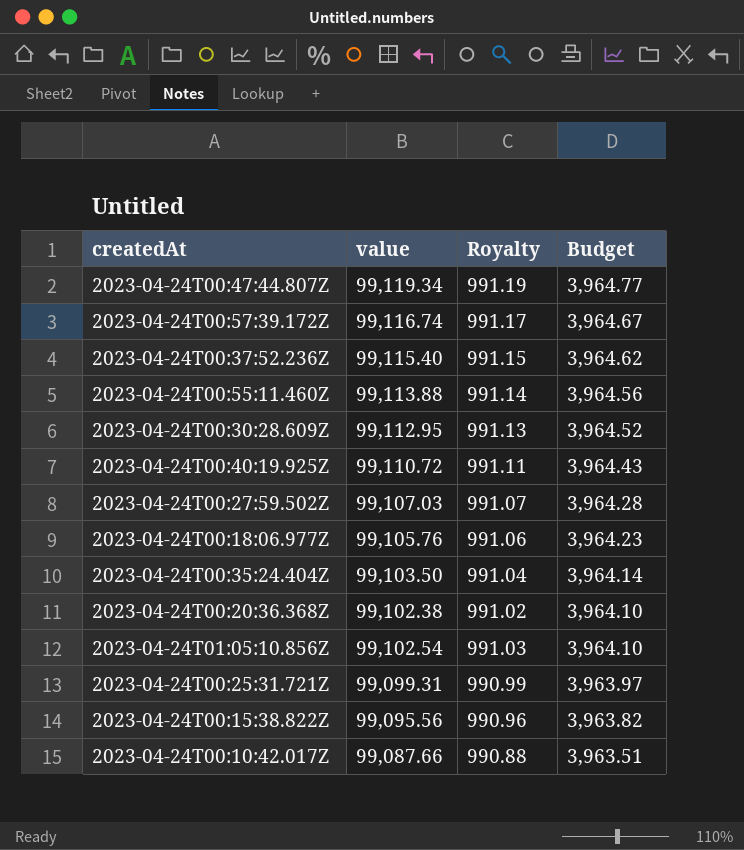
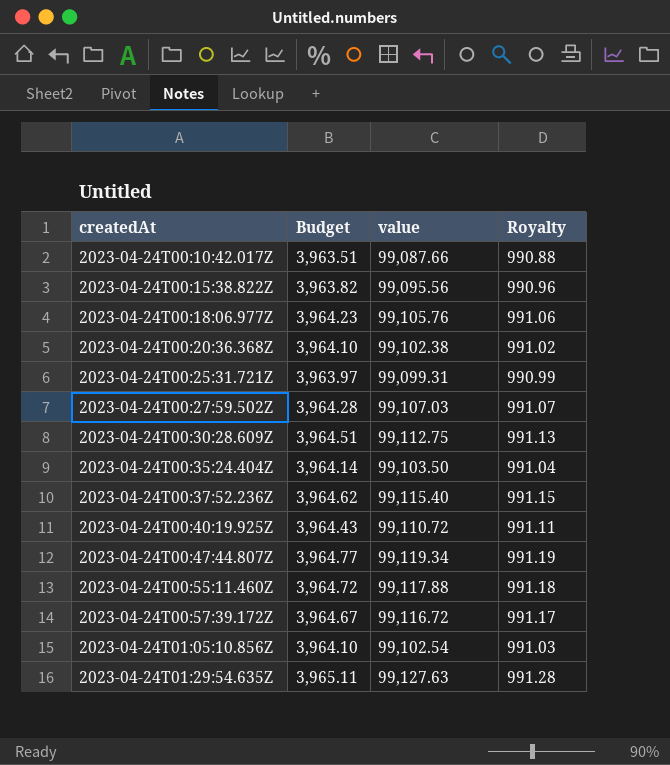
row order: Budget descending -> createdAt ascending
column Budget | position: 4 -> 2
2023-04-24T00:30:28.609Z | Budget: 3,964.52 -> 3,964.51
2023-04-24T00:30:28.609Z | value: 99,112.95 -> 99,112.75
2023-04-24T00:55:11.460Z | Budget: 3,964.56 -> 3,964.72
2023-04-24T00:55:11.460Z | value: 99,113.88 -> 99,117.88
2023-04-24T00:55:11.460Z | Royalty: 991.14 -> 991.18
2023-04-24T00:57:39.172Z | value: 99,116.74 -> 99,116.72
row 2023-04-24T01:29:54.635Z: none -> 3,965.11 | 99,127.63 | 991.28

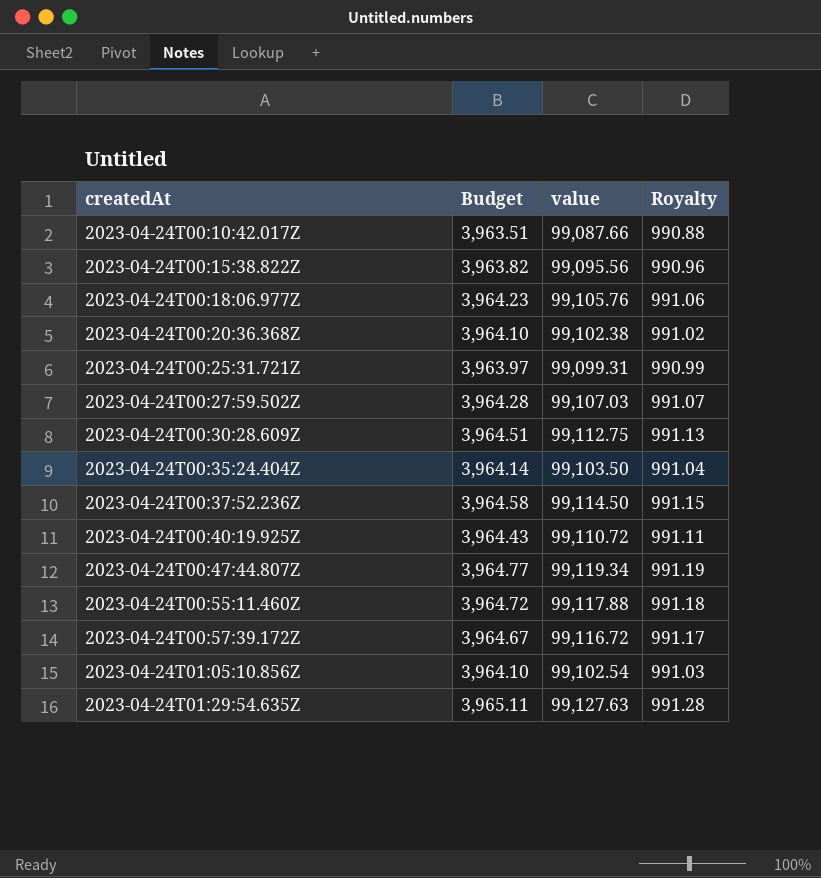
2023-04-24T00:37:52.236Z | Budget: 3,964.62 -> 3,964.58
2023-04-24T00:37:52.236Z | value: 99,115.40 -> 99,114.50

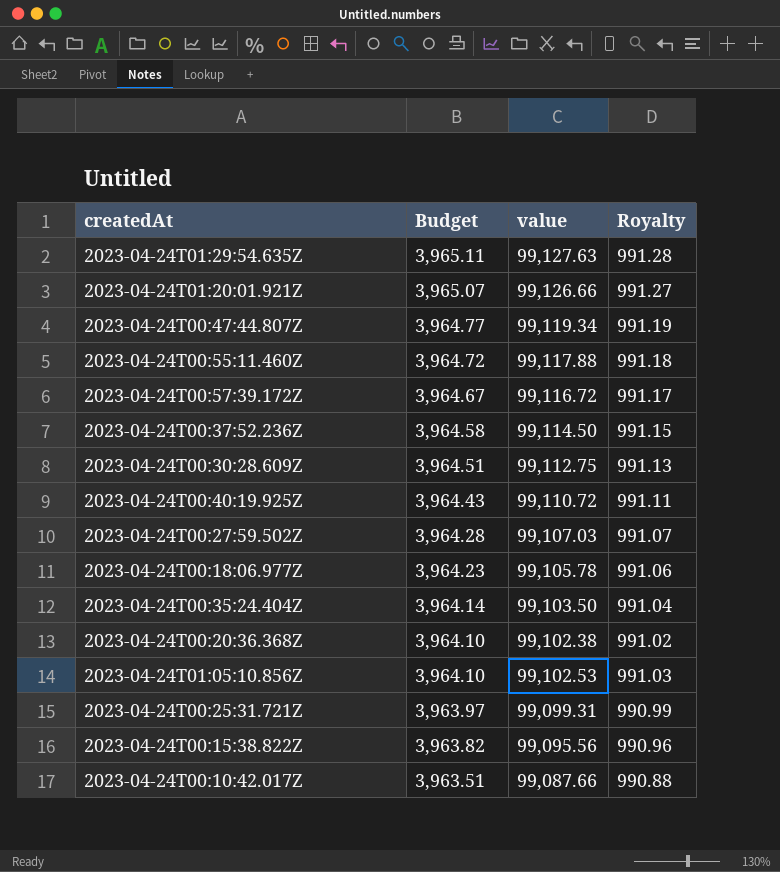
row order: createdAt ascending -> Budget descending
row 2023-04-24T01:20:01.921Z: none -> 3,965.07 | 99,126.66 | 991.27
2023-04-24T00:18:06.977Z | value: 99,105.76 -> 99,105.78
2023-04-24T01:05:10.856Z | value: 99,102.54 -> 99,102.53

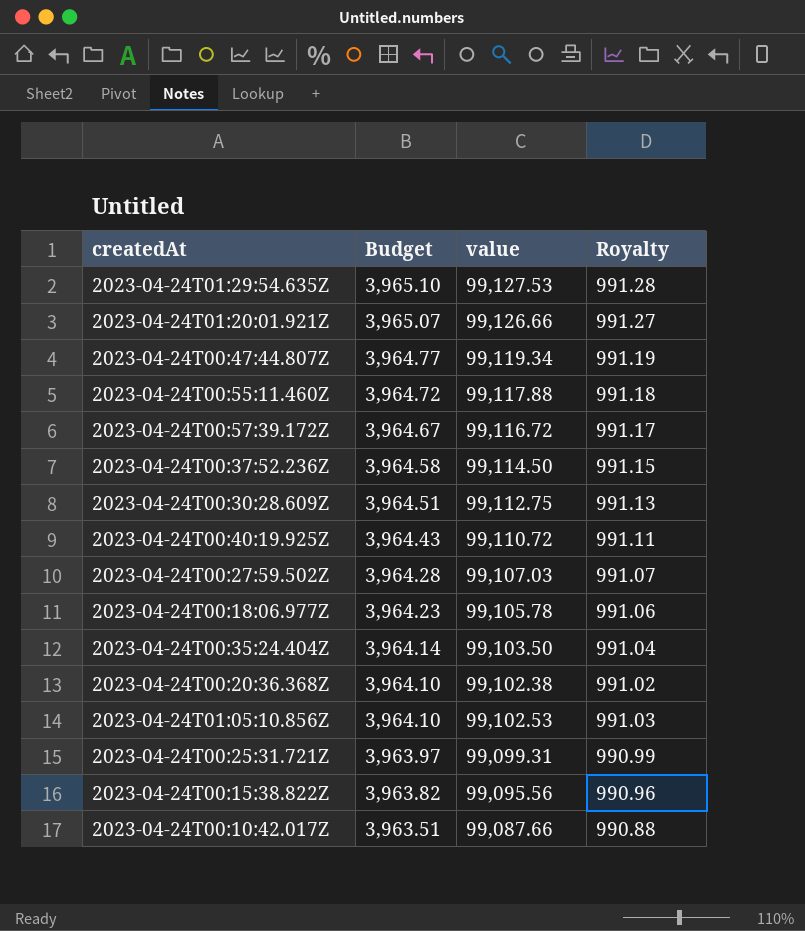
2023-04-24T01:29:54.635Z | Budget: 3,965.11 -> 3,965.10
2023-04-24T01:29:54.635Z | value: 99,127.63 -> 99,127.53

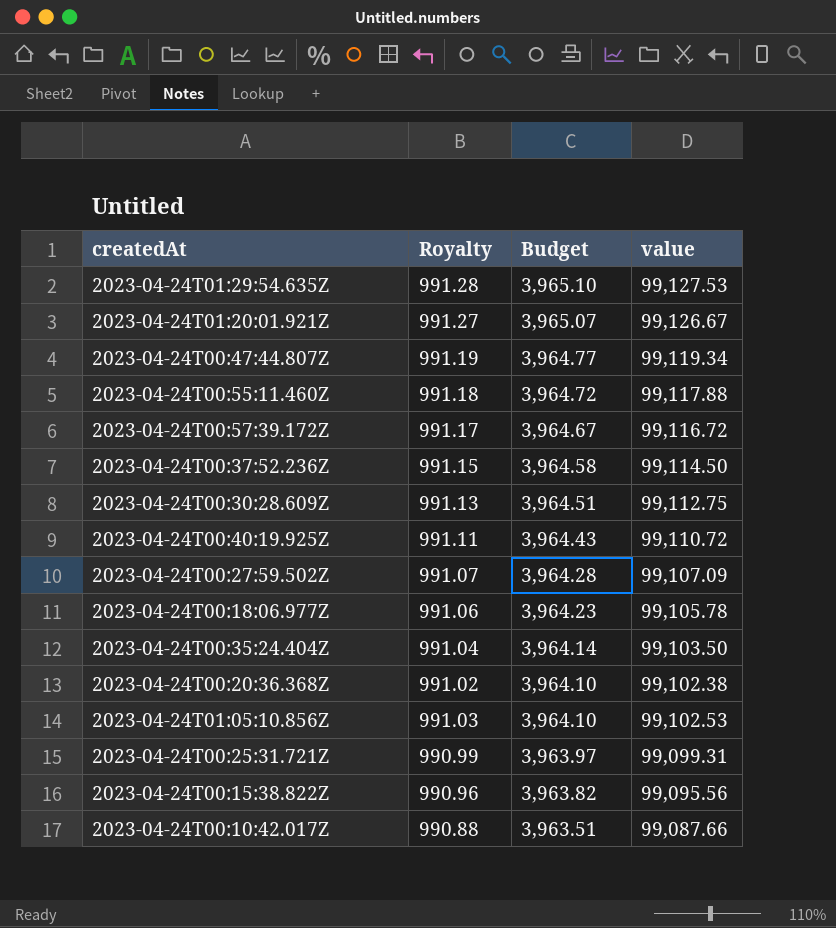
column Royalty | position: 4 -> 2
2023-04-24T01:20:01.921Z | value: 99,126.66 -> 99,126.67
2023-04-24T00:27:59.502Z | value: 99,107.03 -> 99,107.09

